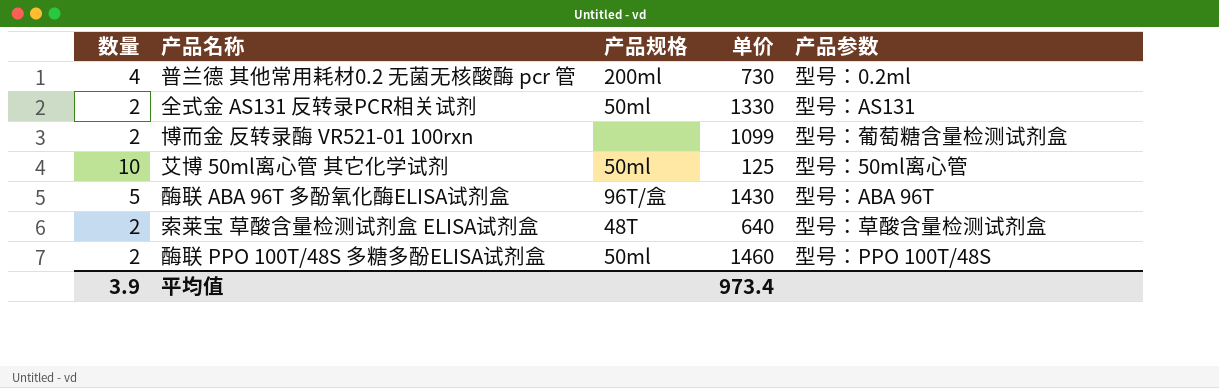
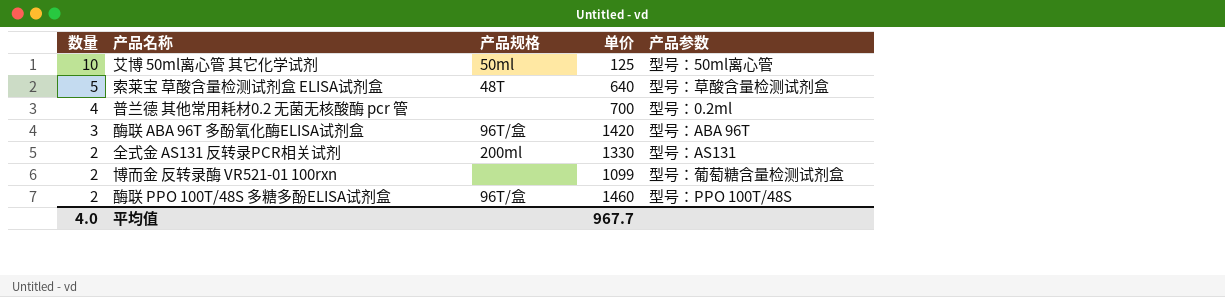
row order: none -> 数量 descending
索莱宝 草酸含量检测试剂盒 ELISA试剂盒 | 数量: 2 -> 5
普兰德 其他常用耗材0.2 无菌无核酸酶 pcr 管 | 产品规格: 200ml -> none
普兰德 其他常用耗材0.2 无菌无核酸酶 pcr 管 | 单价: 730 -> 700
酶联 ABA 96T 多酚氧化酶ELISA试剂盒 | 数量: 5 -> 3
酶联 ABA 96T 多酚氧化酶ELISA试剂盒 | 单价: 1430 -> 1420
全式金 AS131 反转录PCR相关试剂 | 产品规格: 50ml -> 200ml
酶联 PPO 100T/48S 多糖多酚ELISA试剂盒 | 产品规格: 50ml -> 96T/盒
平均值 | 数量: 3.9 -> 4.0
平均值 | 单价: 973.4 -> 967.7

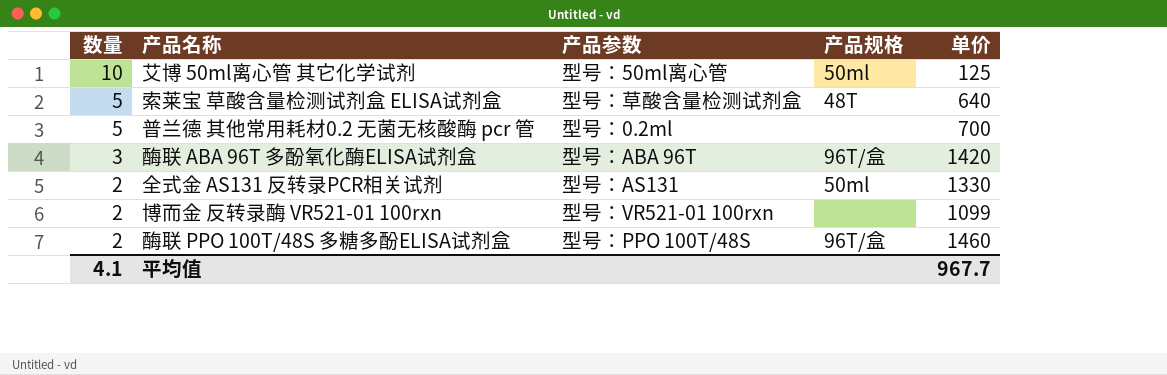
column 产品参数 | position: 5 -> 3
普兰德 其他常用耗材0.2 无菌无核酸酶 pcr 管 | 数量: 4 -> 5
全式金 AS131 反转录PCR相关试剂 | 产品规格: 200ml -> 50ml
博而金 反转录酶 VR521-01 100rxn | 产品参数: 型号：葡萄糖含量检测试剂盒 -> 型号：VR521-01 100rxn
平均值 | 数量: 4.0 -> 4.1

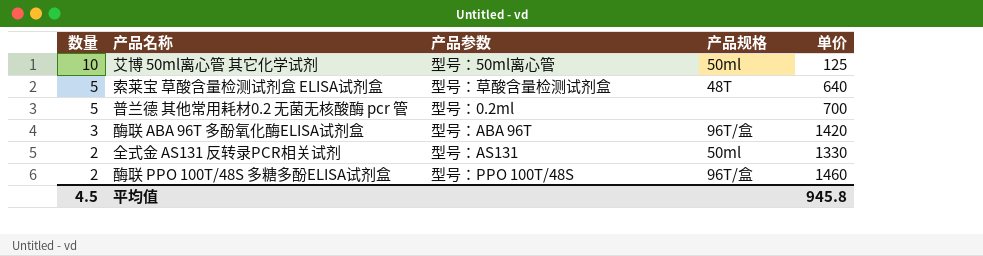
row 博而金 反转录酶 VR521-01 100rxn: 2 | 型号：VR521-01 100rxn | none | 1099 -> none
平均值 | 数量: 4.1 -> 4.5
平均值 | 单价: 967.7 -> 945.8

